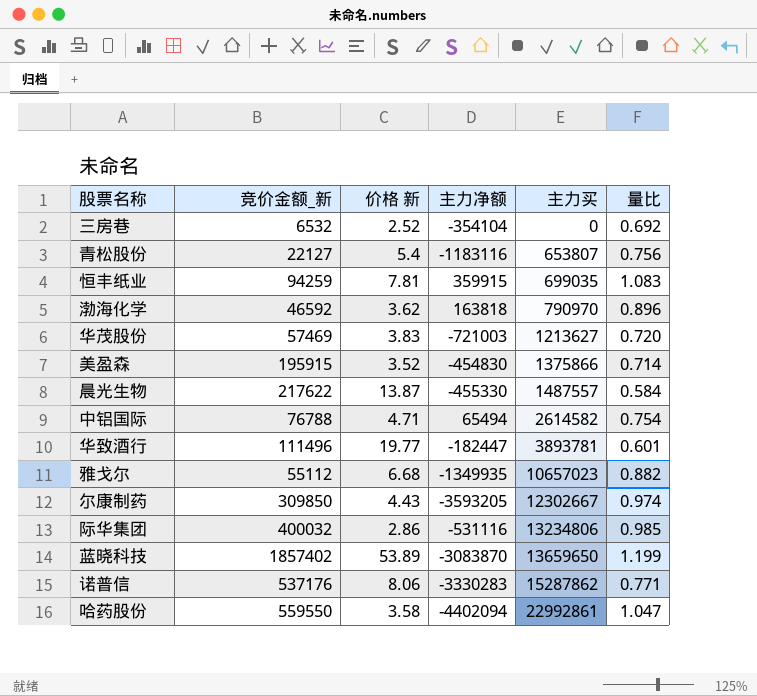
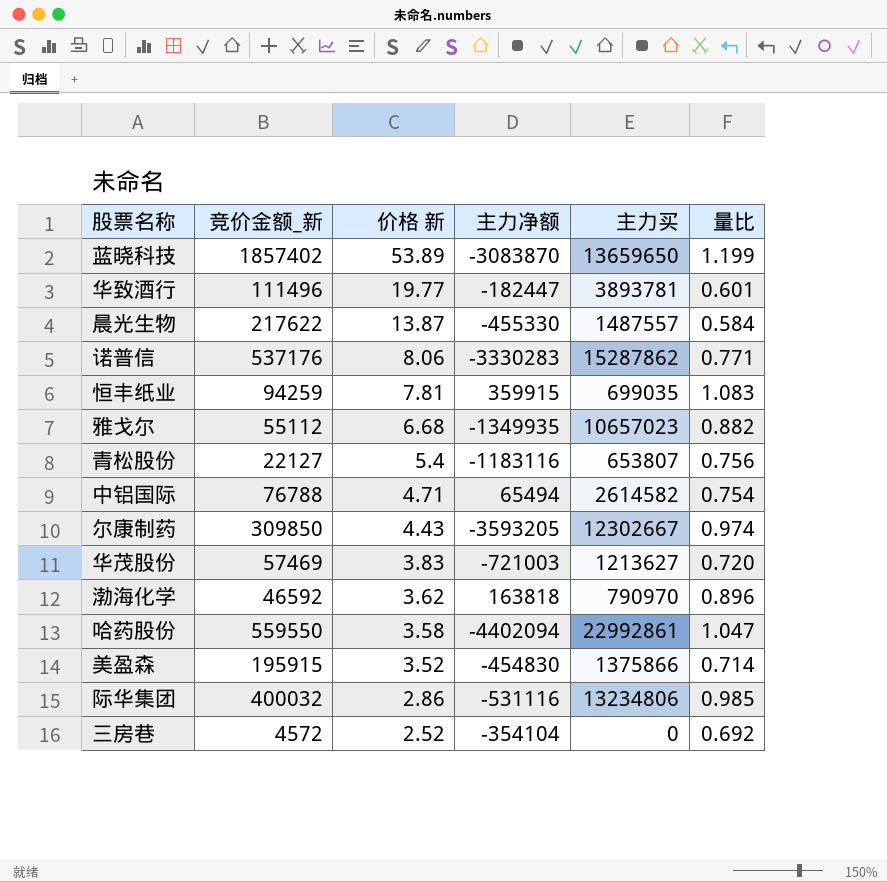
row order: 主力买 ascending -> 价格 新 descending
三房巷 | 竞价金额_新: 6532 -> 4572

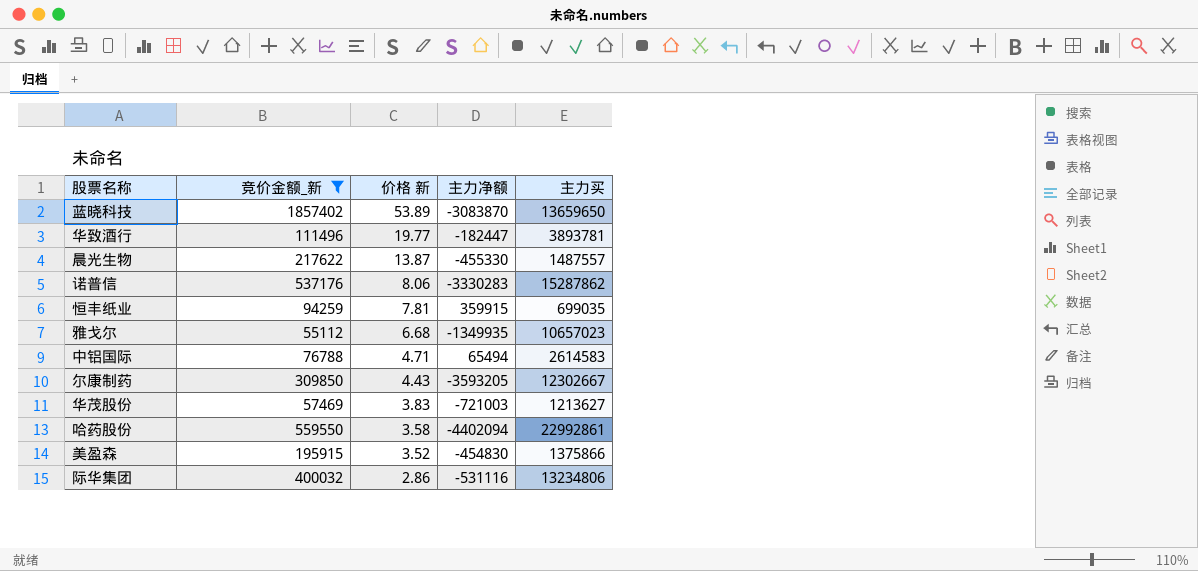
filter: none -> 竞价金额_新 >= 55112
column 量比 | position: 6 -> none
中铝国际 | 主力买: 2614582 -> 2614583

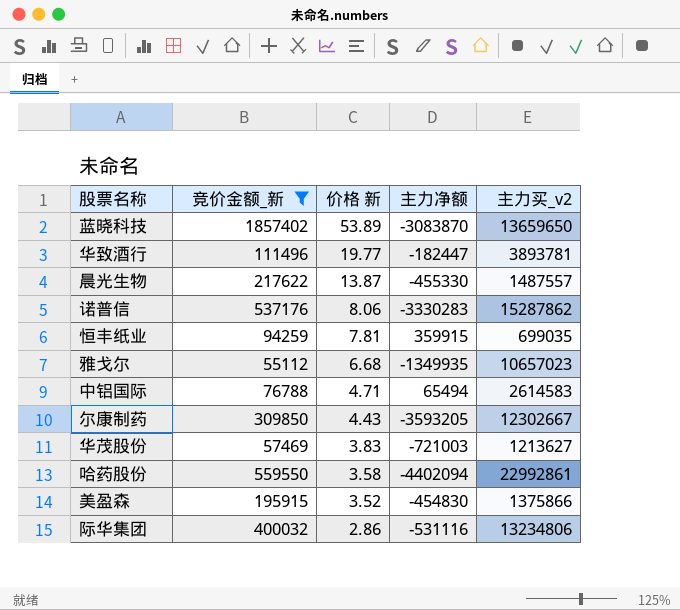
column name: 主力买 -> 主力买_v2

